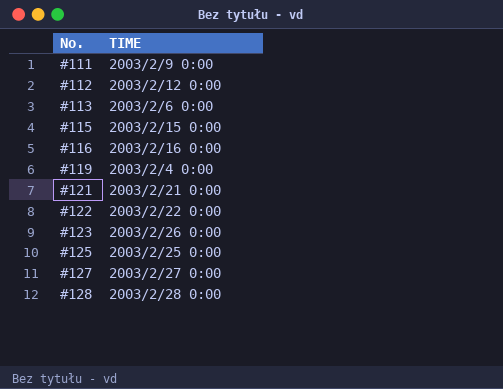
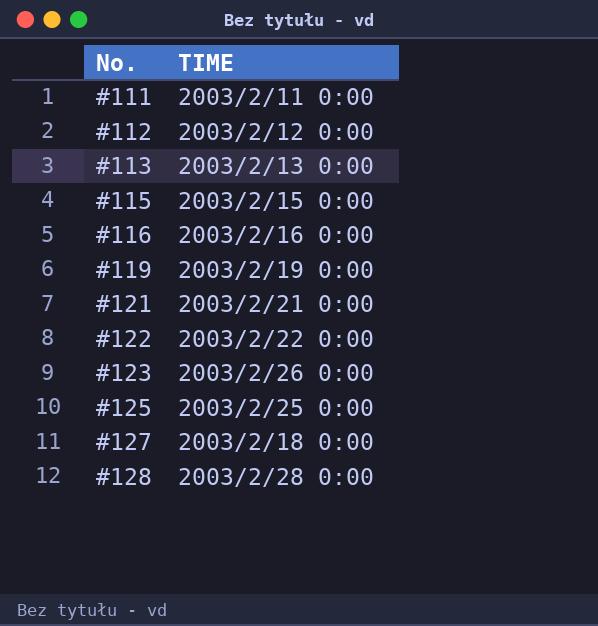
#111 | TIME: 2003/2/9 0:00 -> 2003/2/11 0:00
#113 | TIME: 2003/2/6 0:00 -> 2003/2/13 0:00
#119 | TIME: 2003/2/4 0:00 -> 2003/2/19 0:00
#127 | TIME: 2003/2/27 0:00 -> 2003/2/18 0:00

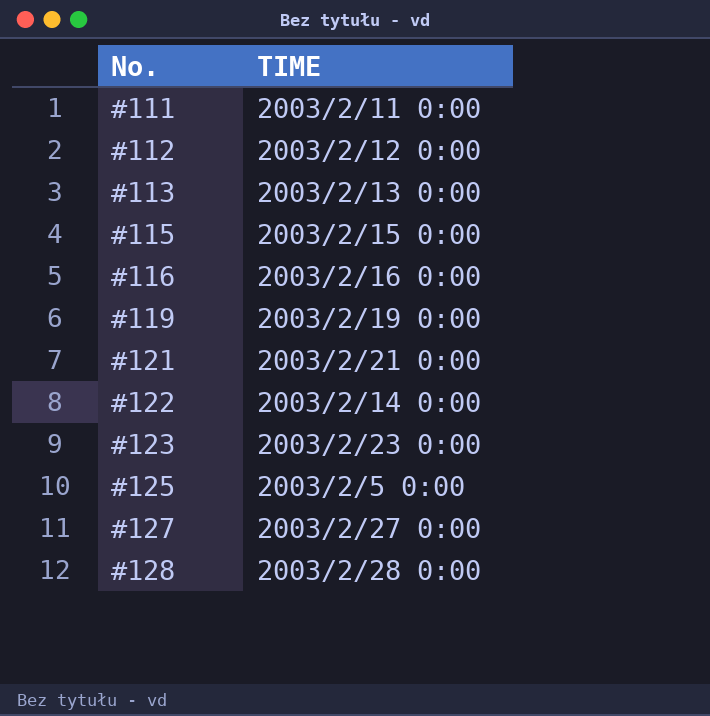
#122 | TIME: 2003/2/22 0:00 -> 2003/2/14 0:00
#123 | TIME: 2003/2/26 0:00 -> 2003/2/23 0:00
#125 | TIME: 2003/2/25 0:00 -> 2003/2/5 0:00
#127 | TIME: 2003/2/18 0:00 -> 2003/2/27 0:00

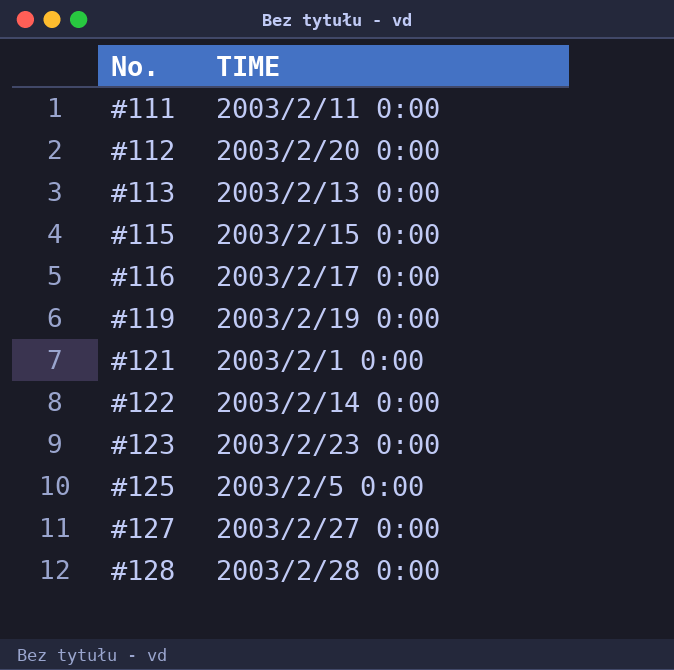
#112 | TIME: 2003/2/12 0:00 -> 2003/2/20 0:00
#116 | TIME: 2003/2/16 0:00 -> 2003/2/17 0:00
#121 | TIME: 2003/2/21 0:00 -> 2003/2/1 0:00

